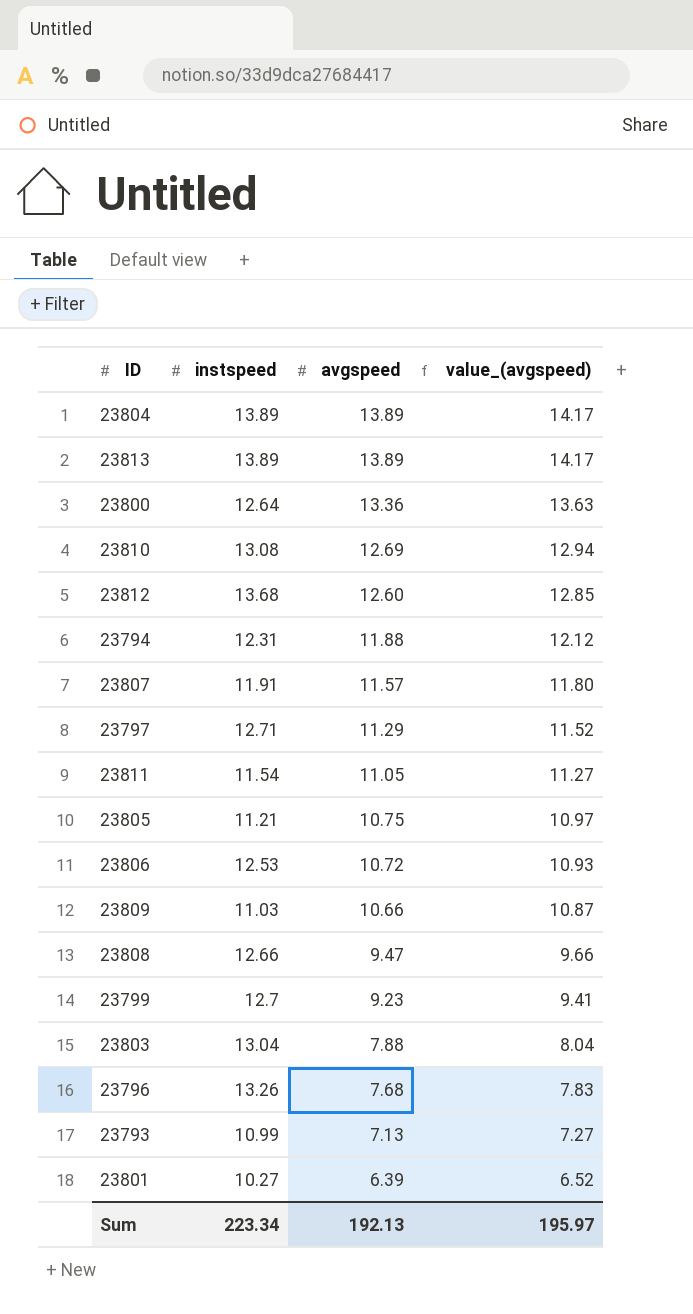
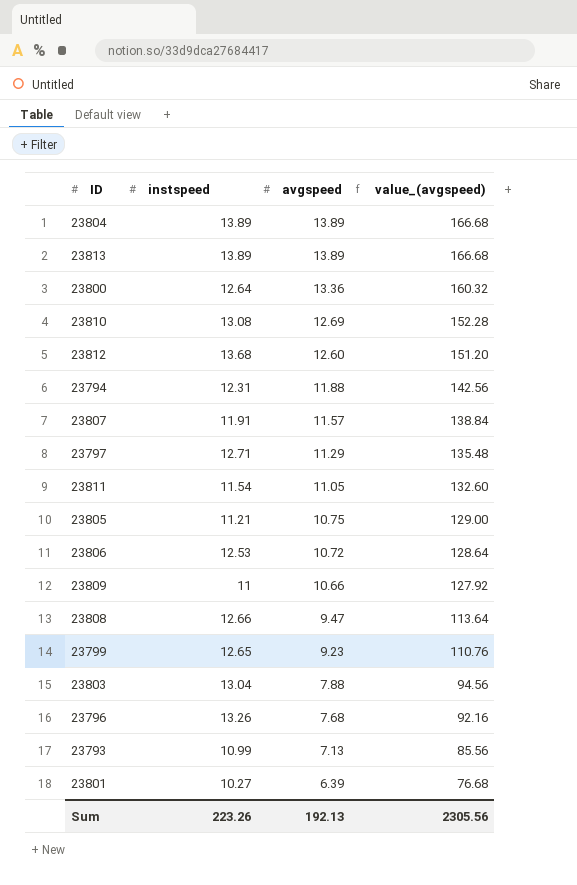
column value_(avgspeed) | formula: [avgspeed] * 1.02 -> [avgspeed] * 12
23809 | instspeed: 11.03 -> 11
23799 | instspeed: 12.7 -> 12.65
Sum | instspeed: 223.34 -> 223.26
Sum | value_(avgspeed): 195.97 -> 2305.56

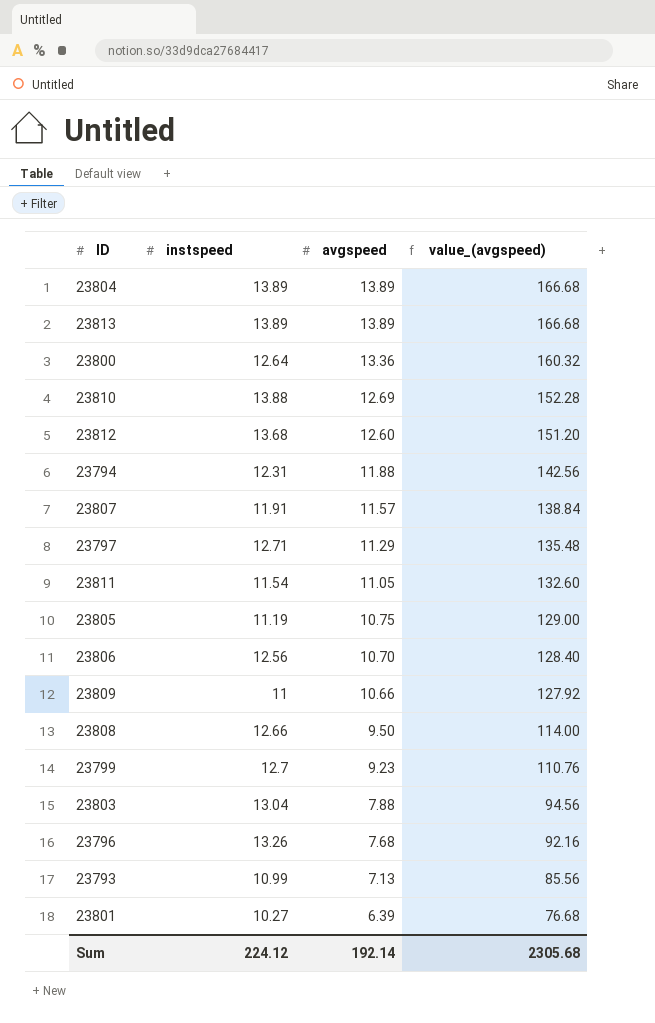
23810 | instspeed: 13.08 -> 13.88
23805 | instspeed: 11.21 -> 11.19
23806 | instspeed: 12.53 -> 12.56
23806 | avgspeed: 10.72 -> 10.70
23806 | value_(avgspeed): 128.64 -> 128.40
23808 | avgspeed: 9.47 -> 9.50
23808 | value_(avgspeed): 113.64 -> 114.00
23799 | instspeed: 12.65 -> 12.7
Sum | instspeed: 223.26 -> 224.12
Sum | avgspeed: 192.13 -> 192.14
Sum | value_(avgspeed): 2305.56 -> 2305.68

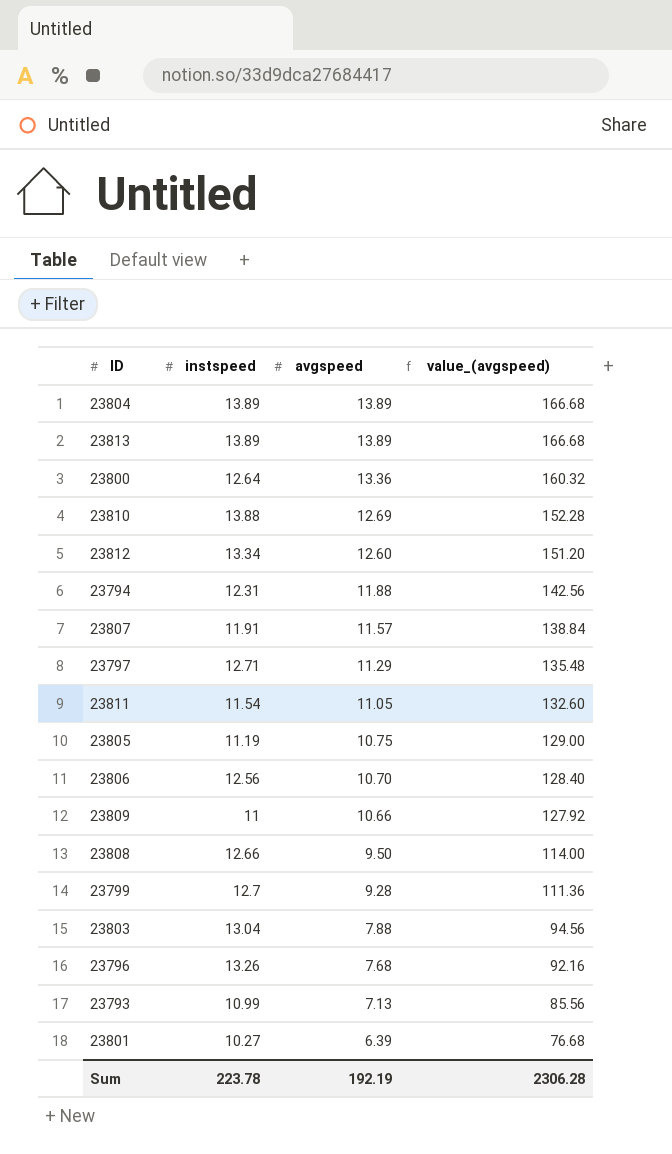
23812 | instspeed: 13.68 -> 13.34
23799 | avgspeed: 9.23 -> 9.28
23799 | value_(avgspeed): 110.76 -> 111.36
Sum | instspeed: 224.12 -> 223.78
Sum | avgspeed: 192.14 -> 192.19
Sum | value_(avgspeed): 2305.68 -> 2306.28

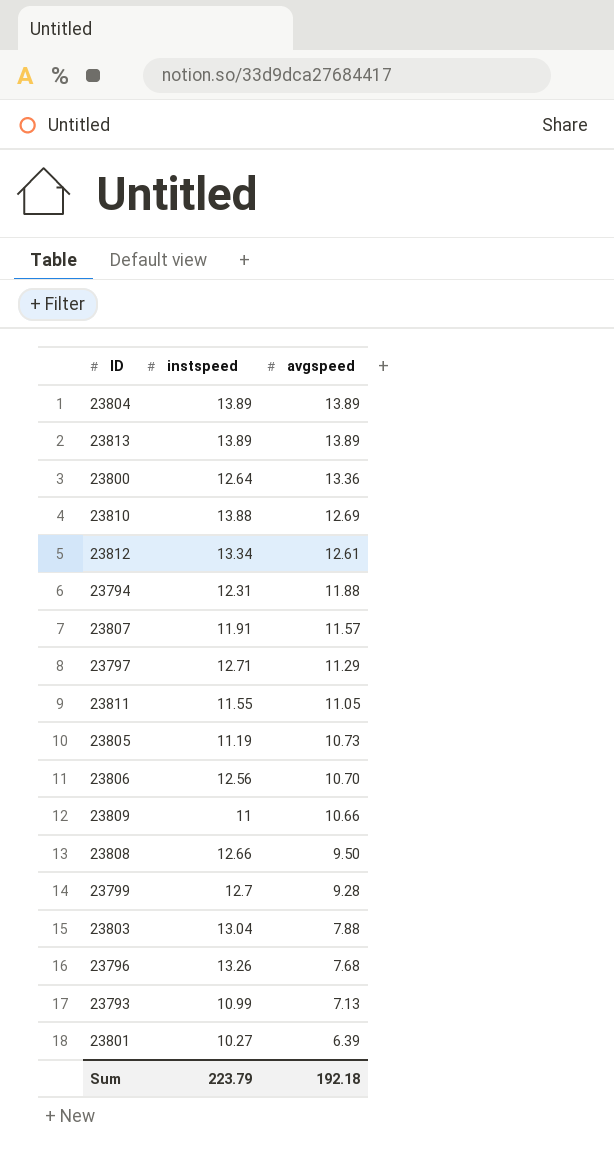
column value_(avgspeed) | formula: [avgspeed] * 12 -> none
23812 | avgspeed: 12.60 -> 12.61
23811 | instspeed: 11.54 -> 11.55
23805 | avgspeed: 10.75 -> 10.73
Sum | instspeed: 223.78 -> 223.79
Sum | avgspeed: 192.19 -> 192.18

